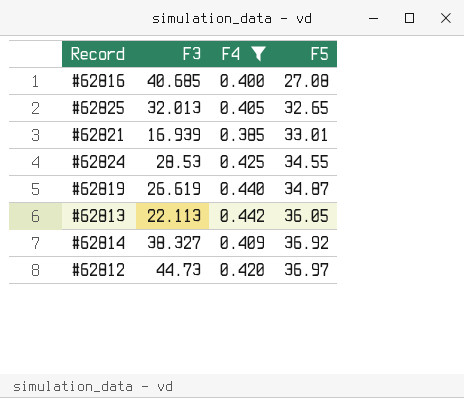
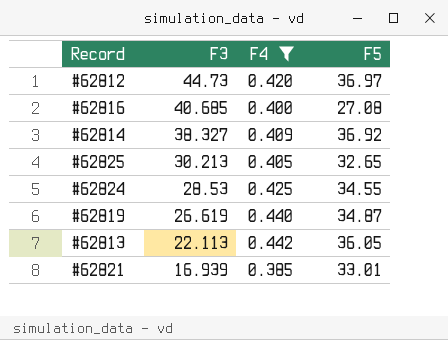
row order: F5 ascending -> F3 descending
#62825 | F3: 32.013 -> 30.213

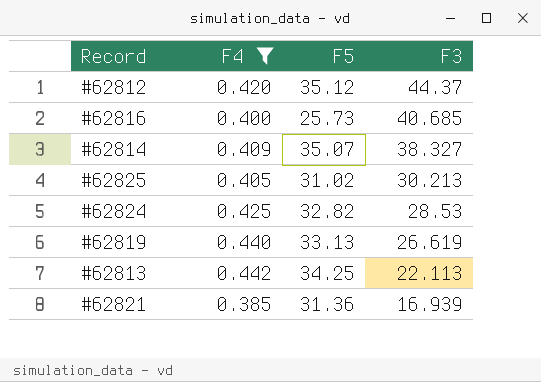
column F3 | position: 2 -> 4
#62812 | F5: 36.97 -> 35.12
#62812 | F3: 44.73 -> 44.37
#62816 | F5: 27.08 -> 25.73
#62814 | F5: 36.92 -> 35.07
#62825 | F5: 32.65 -> 31.02
#62824 | F5: 34.55 -> 32.82
#62819 | F5: 34.87 -> 33.13
#62813 | F5: 36.05 -> 34.25
#62821 | F5: 33.01 -> 31.36

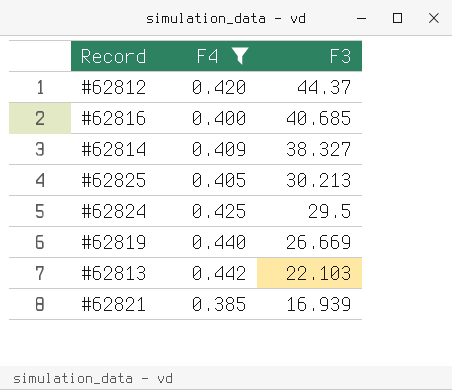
column F5 | position: 3 -> none
#62824 | F3: 28.53 -> 29.5
#62819 | F3: 26.619 -> 26.669
#62813 | F3: 22.113 -> 22.103

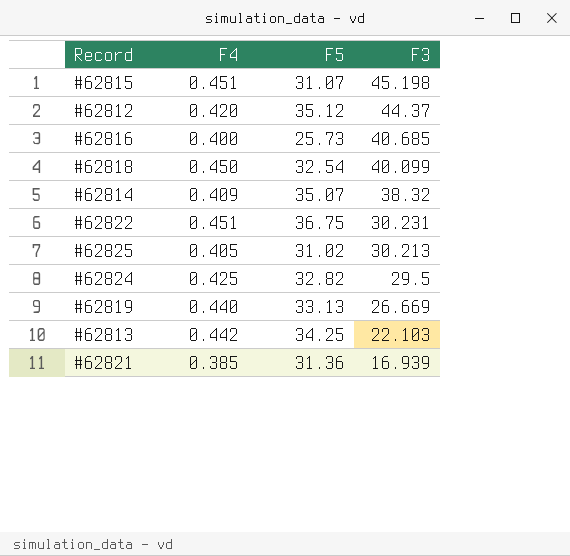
filter: F4 <= 0.442 -> none
column F5 | position: none -> 3
#62814 | F3: 38.327 -> 38.32

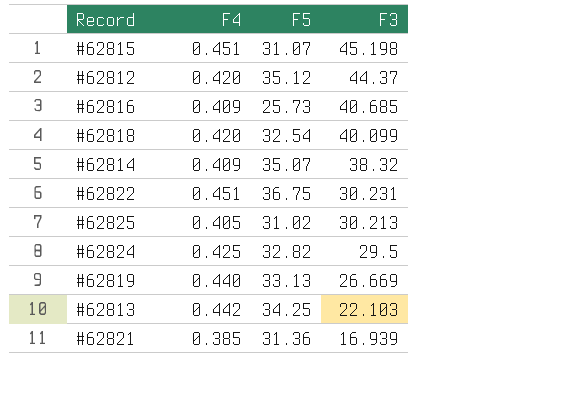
#62816 | F4: 0.400 -> 0.409
#62818 | F4: 0.450 -> 0.420

